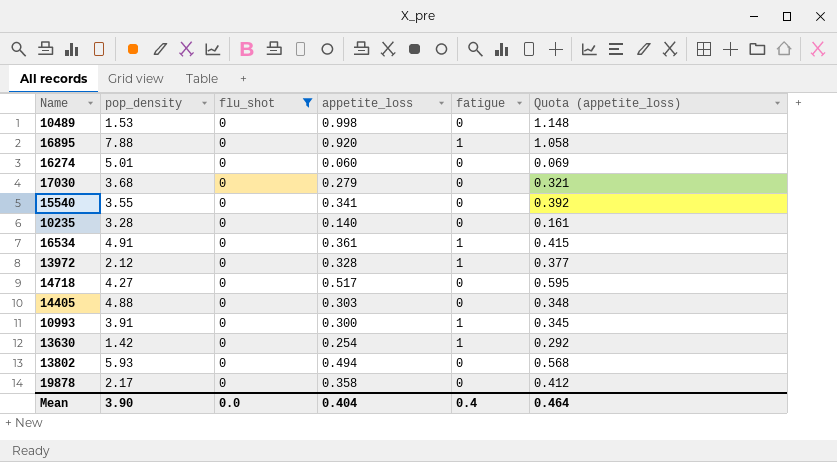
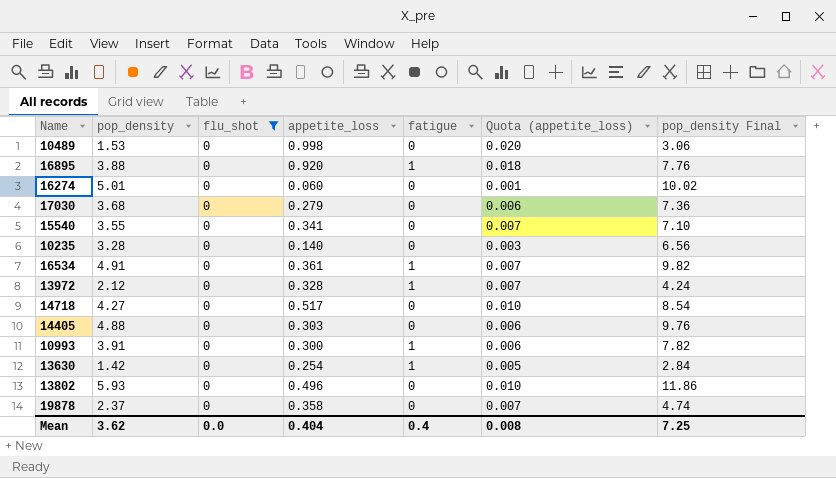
column Quota (appetite_loss) | formula: [appetite_loss] * 1.15 -> [appetite_loss] * 0.02
column pop_density Final | formula: none -> [pop_density] * 2
16895 | pop_density: 7.88 -> 3.88
13802 | appetite_loss: 0.494 -> 0.496
19878 | pop_density: 2.17 -> 2.37
Mean | pop_density: 3.90 -> 3.62
Mean | Quota (appetite_loss): 0.464 -> 0.008

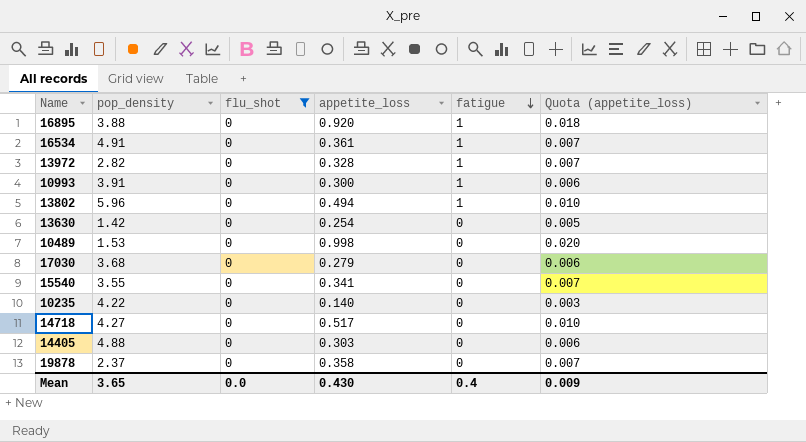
row order: none -> fatigue descending
column pop_density Final | formula: [pop_density] * 2 -> none
row 16274: 5.01 | 0 | 0.060 | 0 | 0.001 | 10.02 -> none
13972 | pop_density: 2.12 -> 2.82
13802 | pop_density: 5.93 -> 5.96
13802 | appetite_loss: 0.496 -> 0.494
13802 | fatigue: 0 -> 1
13630 | fatigue: 1 -> 0
10235 | pop_density: 3.28 -> 4.22
Mean | pop_density: 3.62 -> 3.65
Mean | appetite_loss: 0.404 -> 0.430
Mean | Quota (appetite_loss): 0.008 -> 0.009

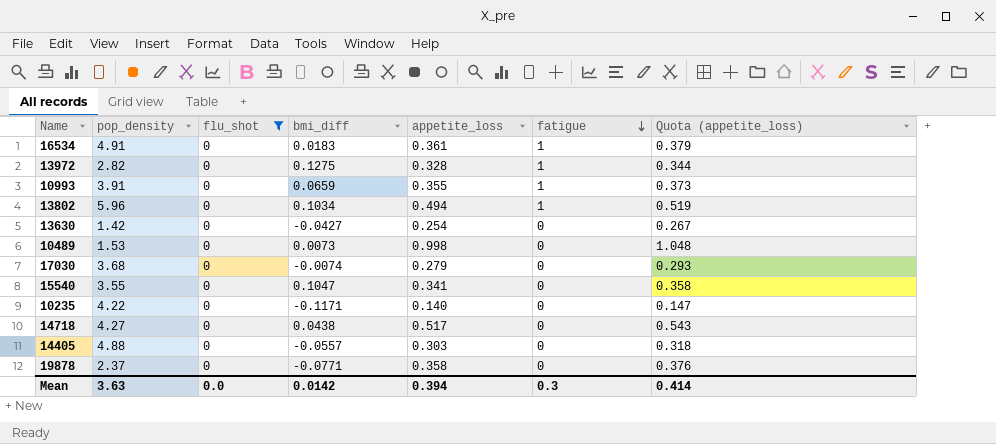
column bmi_diff | position: none -> 4
column Quota (appetite_loss) | formula: [appetite_loss] * 0.02 -> [appetite_loss] * 1.05
row 16895: 3.88 | 0 | 0.920 | 1 | 0.018 -> none
10993 | appetite_loss: 0.300 -> 0.355
Mean | pop_density: 3.65 -> 3.63
Mean | appetite_loss: 0.430 -> 0.394
Mean | fatigue: 0.4 -> 0.3
Mean | Quota (appetite_loss): 0.009 -> 0.414

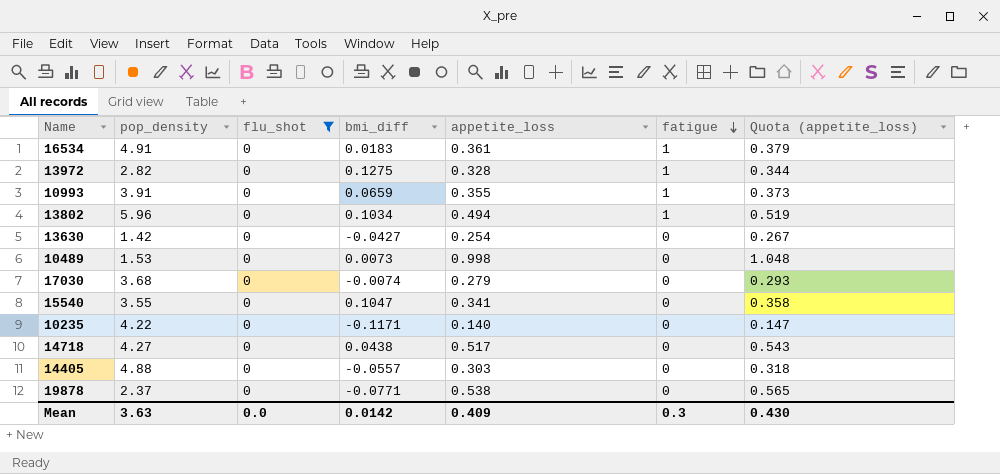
19878 | appetite_loss: 0.358 -> 0.538
19878 | Quota (appetite_loss): 0.376 -> 0.565
Mean | appetite_loss: 0.394 -> 0.409
Mean | Quota (appetite_loss): 0.414 -> 0.430

